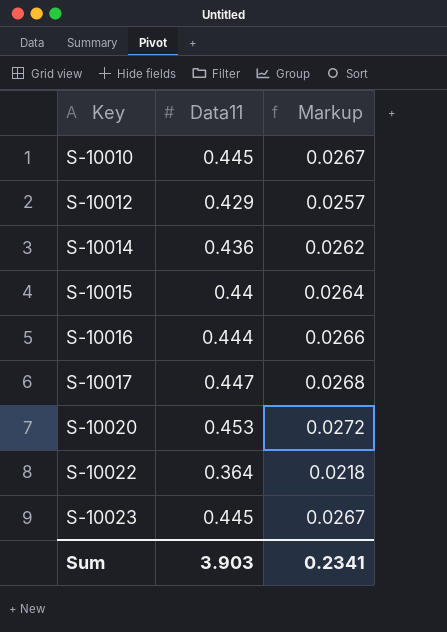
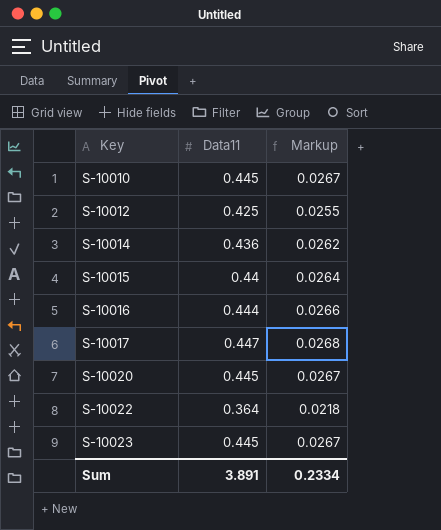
S-10012 | Data11: 0.429 -> 0.425
S-10012 | Markup: 0.0257 -> 0.0255
S-10020 | Data11: 0.453 -> 0.445
S-10020 | Markup: 0.0272 -> 0.0267
Sum | Data11: 3.903 -> 3.891
Sum | Markup: 0.2341 -> 0.2334

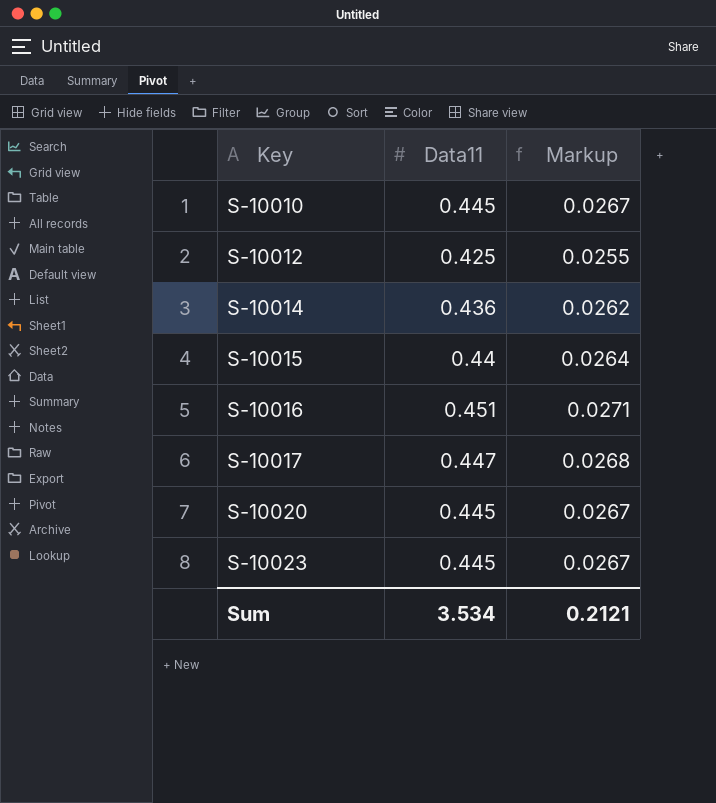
row S-10022: 0.364 | 0.0218 -> none
S-10016 | Data11: 0.444 -> 0.451
S-10016 | Markup: 0.0266 -> 0.0271
Sum | Data11: 3.891 -> 3.534
Sum | Markup: 0.2334 -> 0.2121

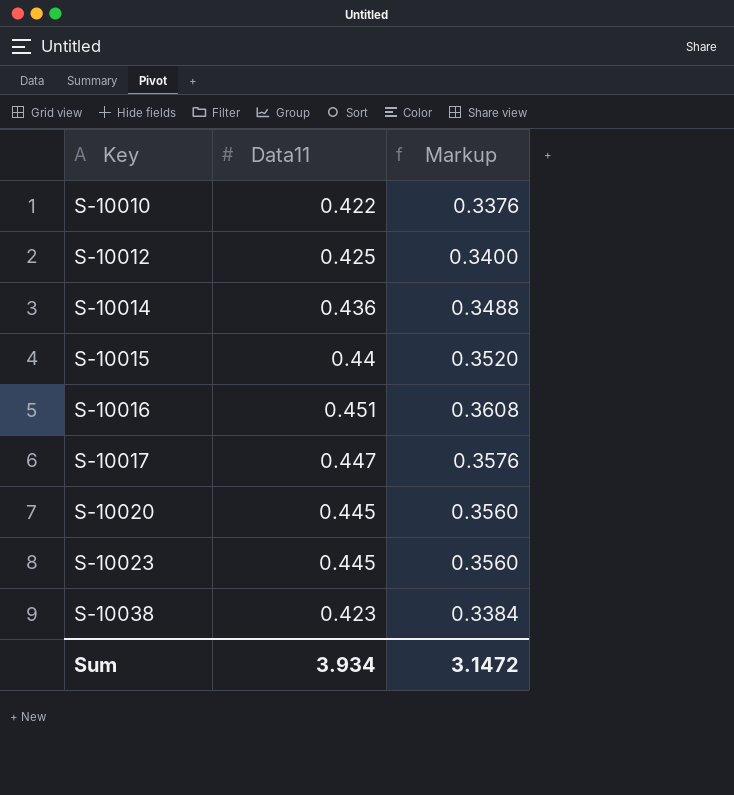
column Markup | formula: [Data11] * 0.06 -> [Data11] * 0.8
S-10010 | Data11: 0.445 -> 0.422
row S-10038: none -> 0.423 | 0.3384
Sum | Data11: 3.534 -> 3.934
Sum | Markup: 0.2121 -> 3.1472

